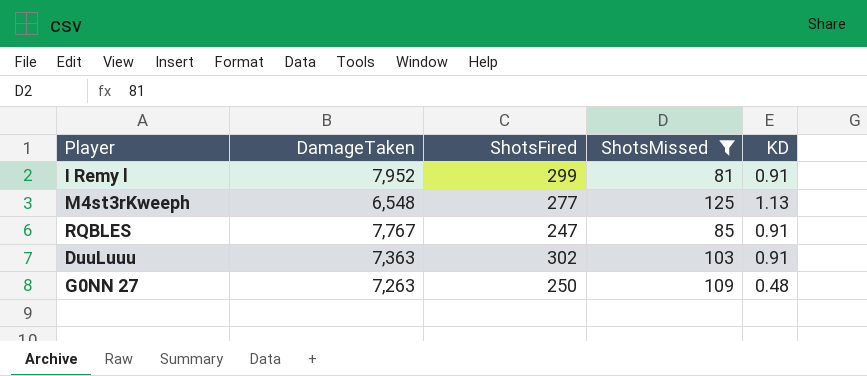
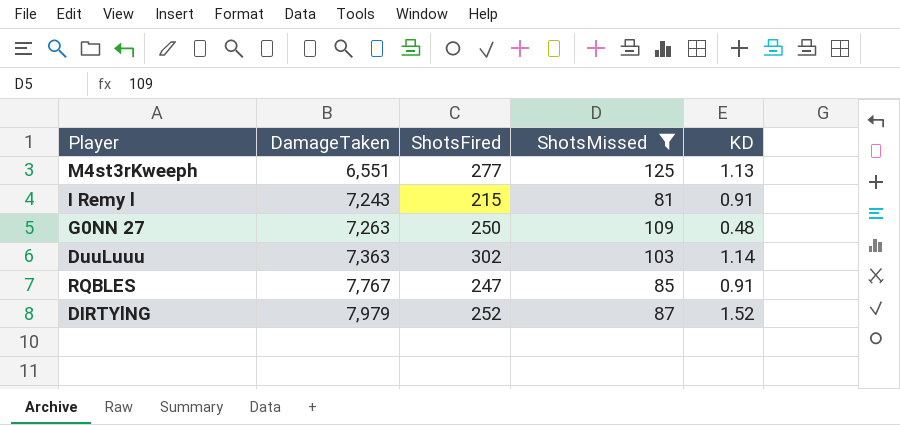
row order: none -> DamageTaken ascending
M4st3rKweeph | DamageTaken: 6,548 -> 6,551
I Remy l | DamageTaken: 7,952 -> 7,243
I Remy l | ShotsFired: 299 -> 215
DuuLuuu | KD: 0.91 -> 1.14
row DIRTYlNG: none -> 7,979 | 252 | 87 | 1.52

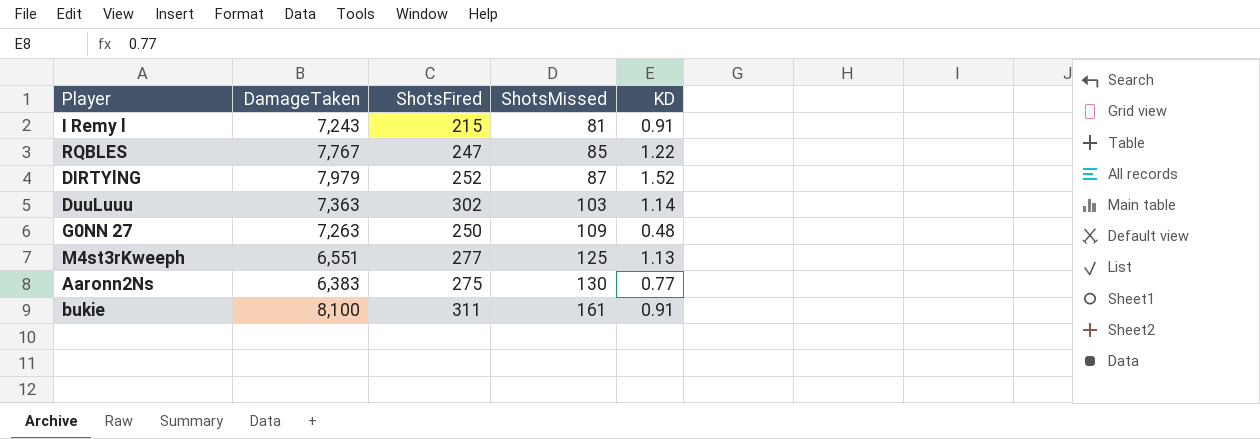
filter: ShotsMissed <= 125 -> none
row order: DamageTaken ascending -> ShotsMissed ascending
RQBLES | KD: 0.91 -> 1.22

